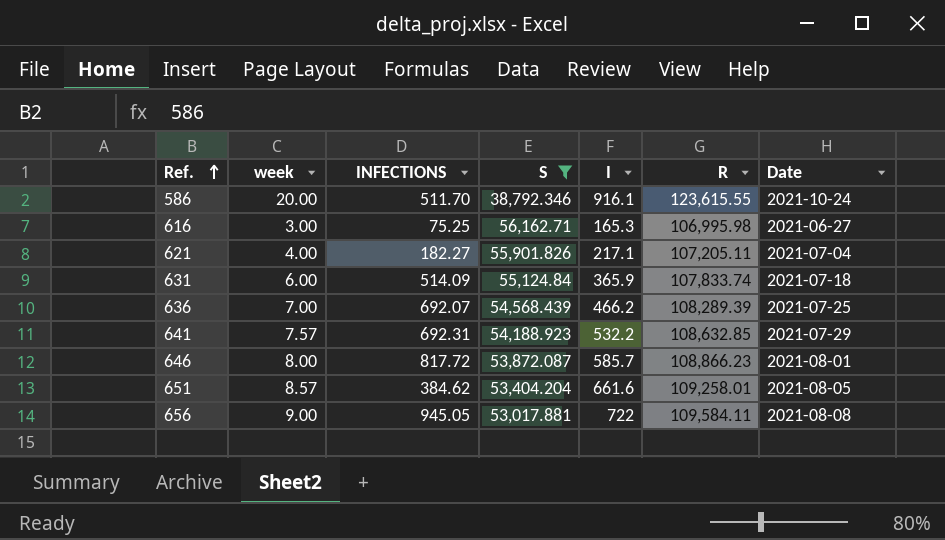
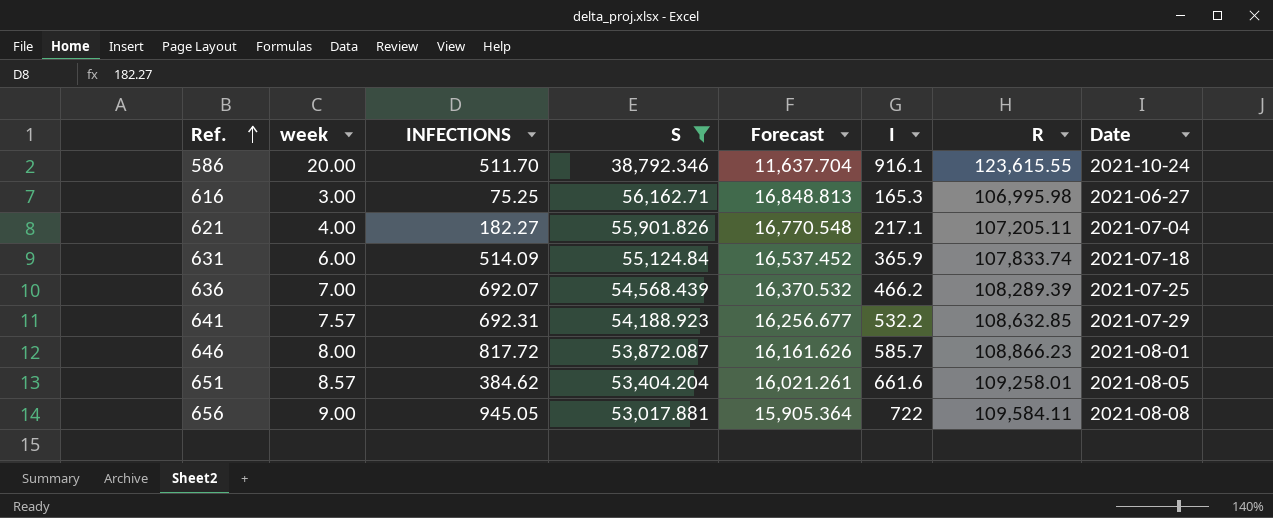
column Forecast | formula: none -> [S] * 0.3

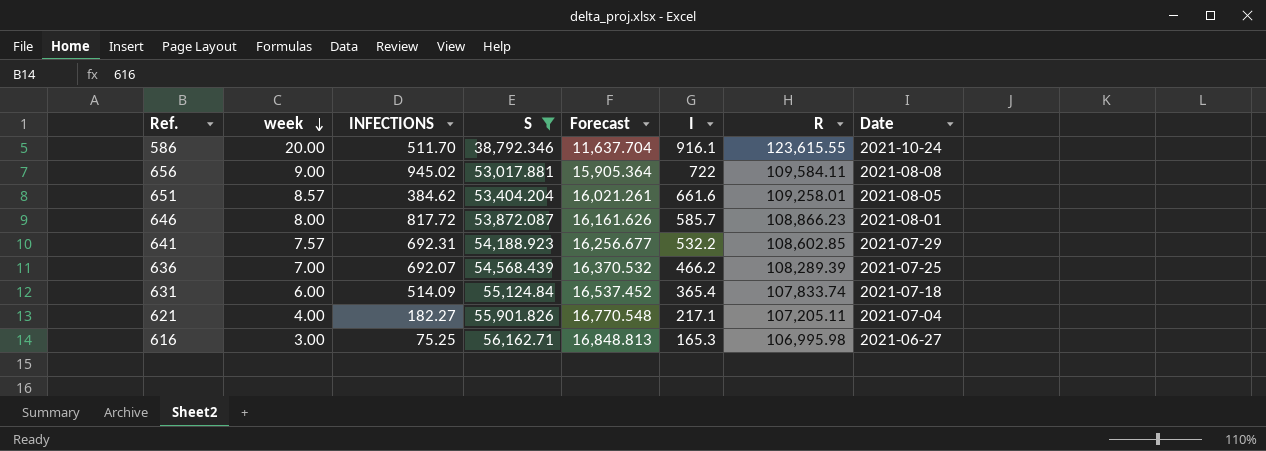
row order: Ref. ascending -> week descending
656 | INFECTIONS: 945.05 -> 945.02
641 | R: 108,632.85 -> 108,602.85
631 | I: 365.9 -> 365.4

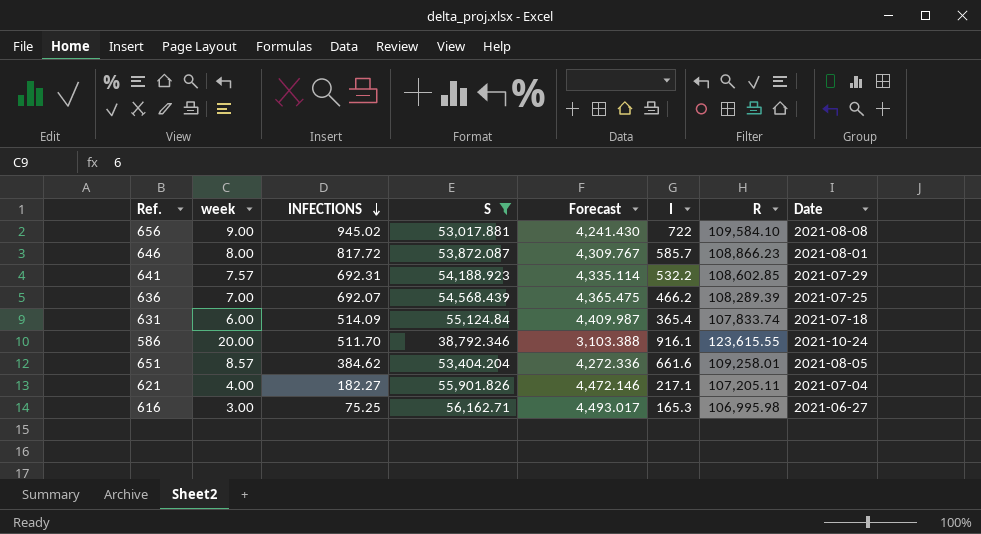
row order: week descending -> INFECTIONS descending
column Forecast | formula: [S] * 0.3 -> [S] * 0.08
656 | R: 109,584.11 -> 109,584.10

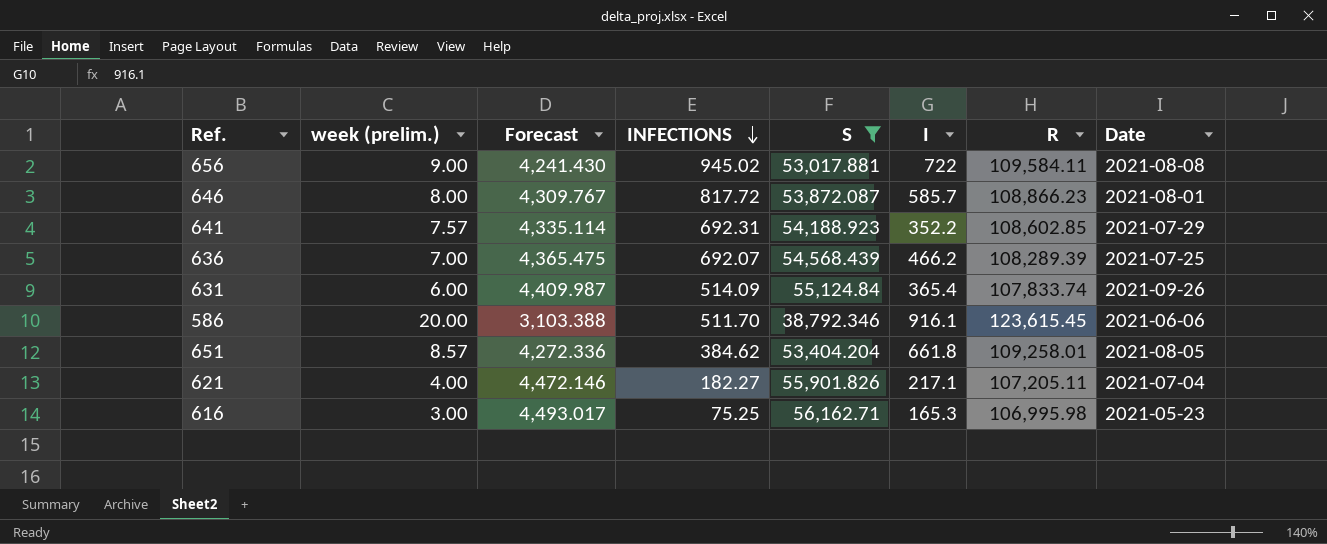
column name: week -> week (prelim.)
column Forecast | position: 5 -> 3
656 | R: 109,584.10 -> 109,584.11
641 | I: 532.2 -> 352.2
631 | Date: 2021-07-18 -> 2021-09-26
586 | R: 123,615.55 -> 123,615.45
586 | Date: 2021-10-24 -> 2021-06-06
651 | I: 661.6 -> 661.8
616 | Date: 2021-06-27 -> 2021-05-23

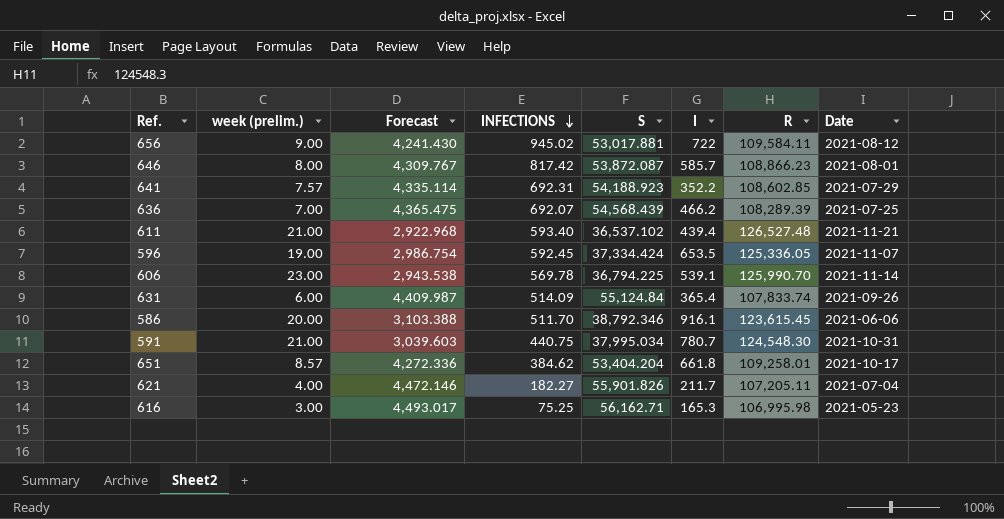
filter: S >= 38,792.346 -> none
656 | Date: 2021-08-08 -> 2021-08-12
646 | INFECTIONS: 817.72 -> 817.42
651 | Date: 2021-08-05 -> 2021-10-17
621 | I: 217.1 -> 211.7

